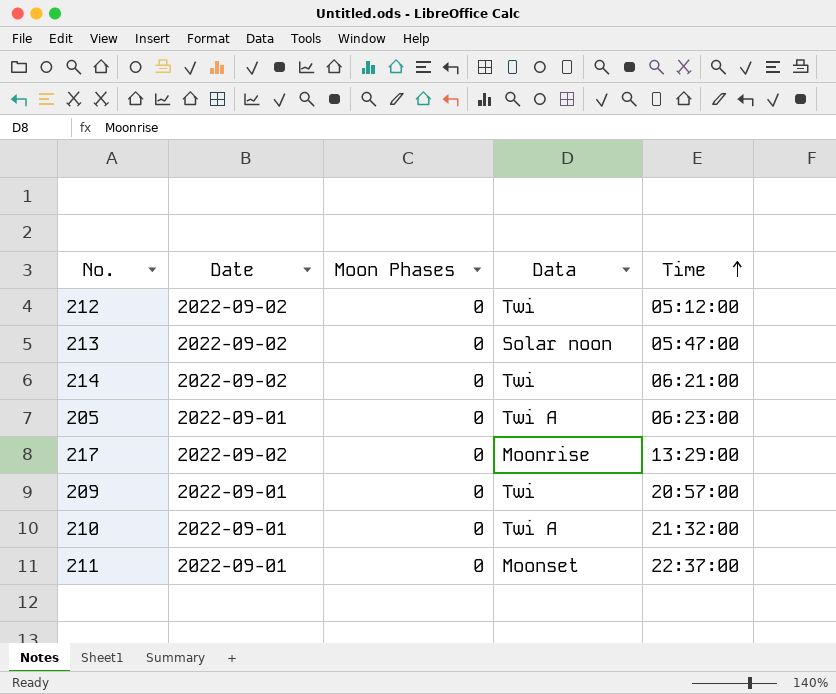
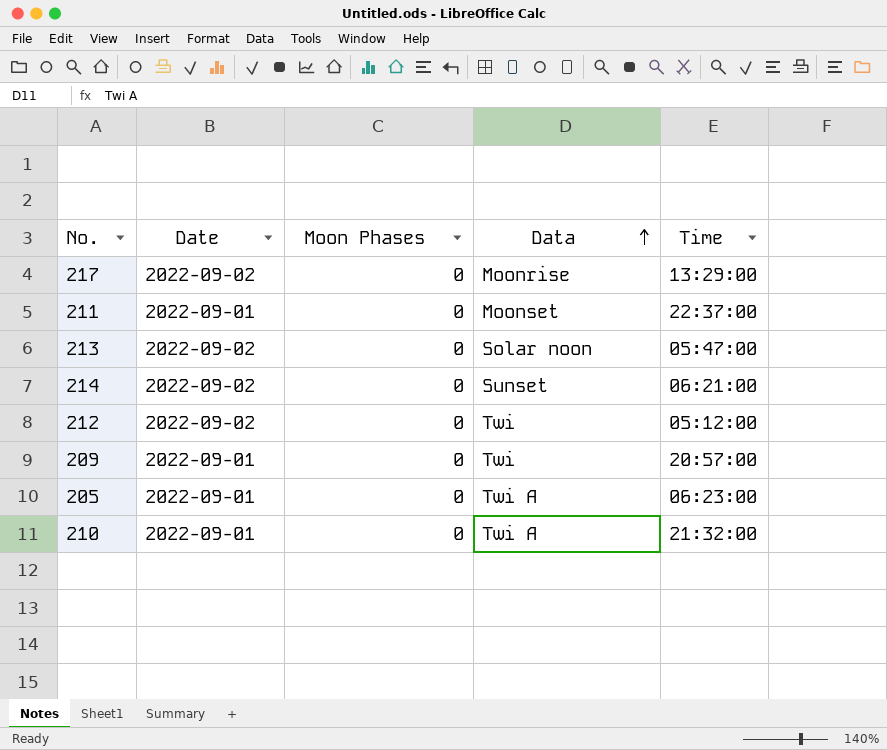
row order: Time ascending -> Data ascending
214 | Data: Twi -> Sunset

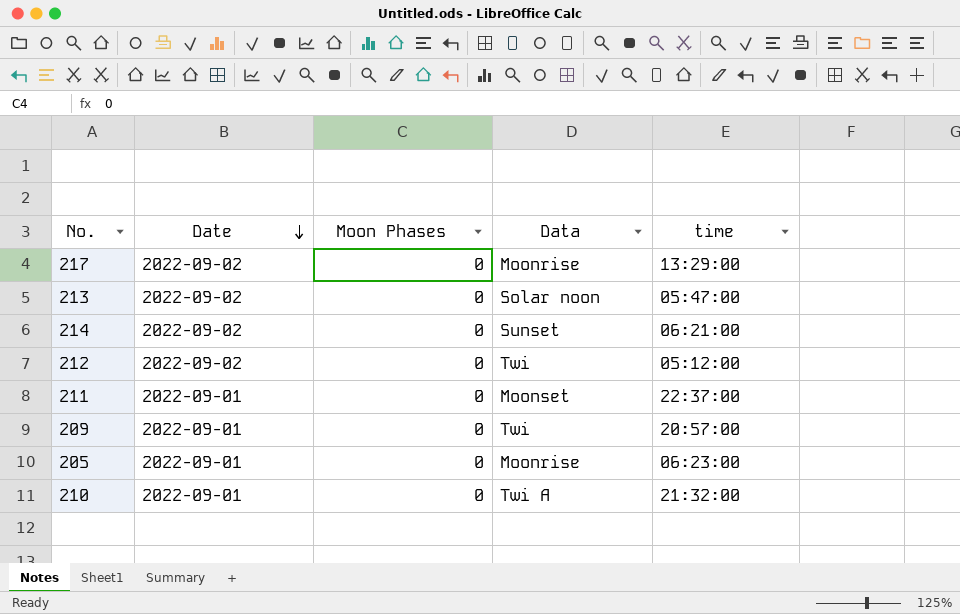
row order: Data ascending -> Date descending
column name: Time -> time
205 | Data: Twi A -> Moonrise

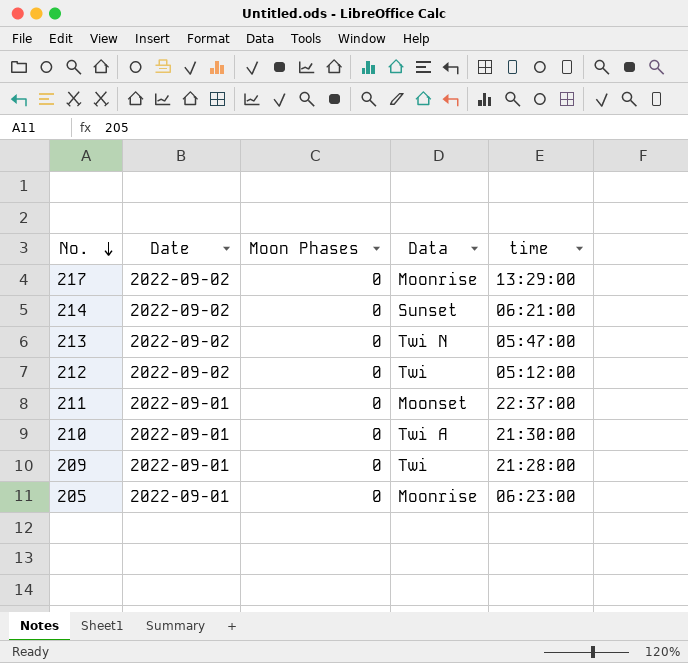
row order: Date descending -> No. descending
213 | Data: Solar noon -> Twi N
210 | time: 21:32:00 -> 21:30:00
209 | time: 20:57:00 -> 21:28:00

